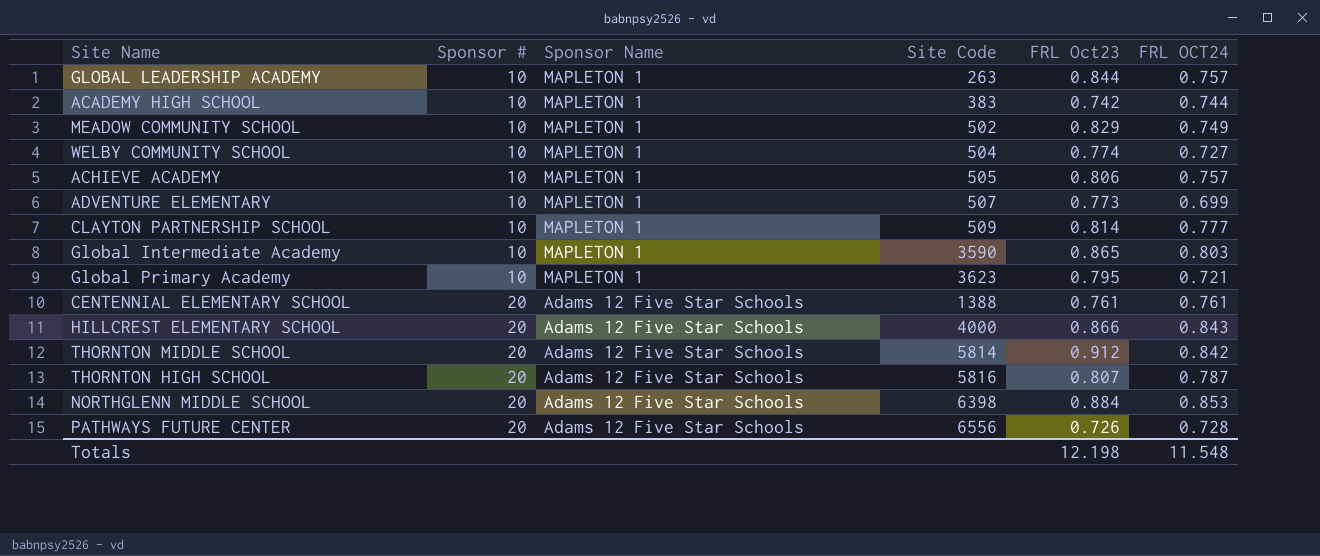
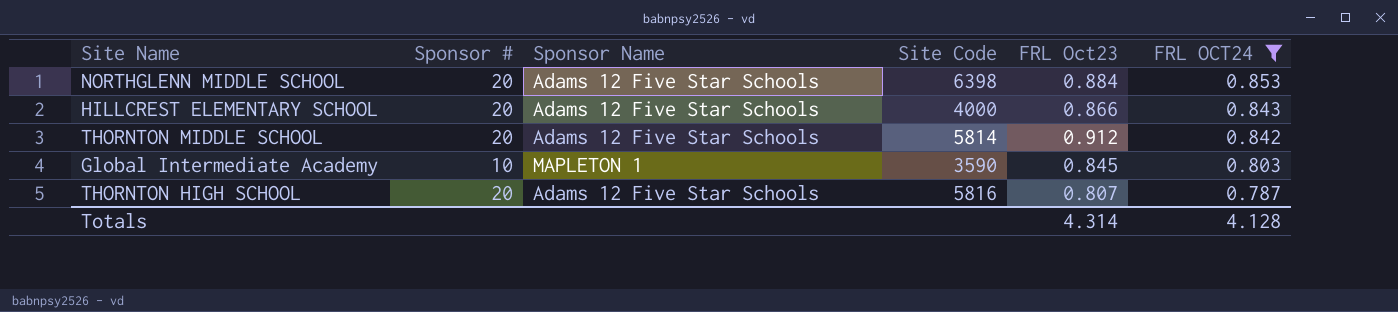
filter: none -> FRL OCT24 >= 0.787
row order: Sponsor # ascending -> FRL OCT24 descending
Global Intermediate Academy | FRL Oct23: 0.865 -> 0.845
Totals | FRL Oct23: 12.198 -> 4.314
Totals | FRL OCT24: 11.548 -> 4.128

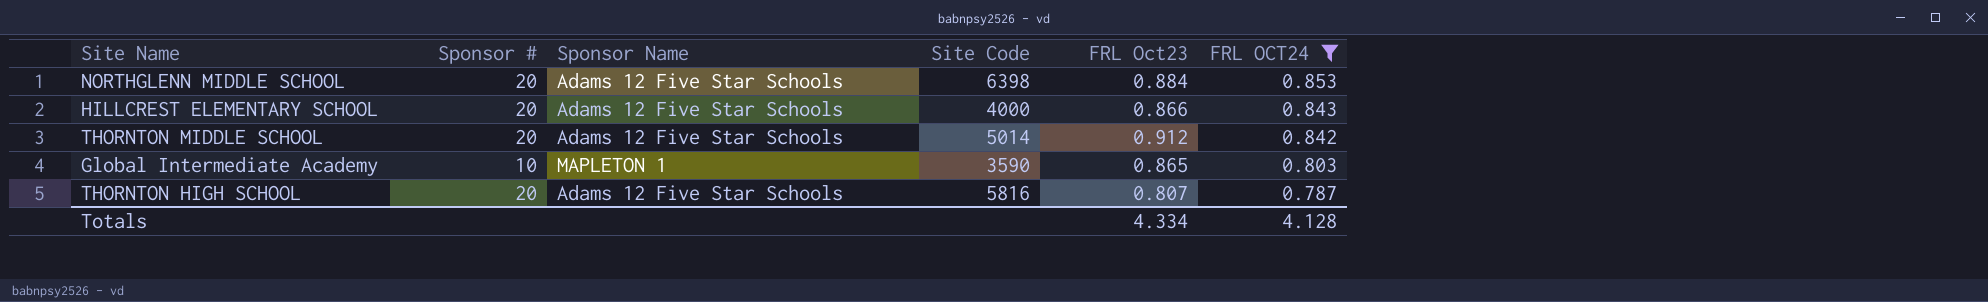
THORNTON MIDDLE SCHOOL | Site Code: 5814 -> 5014
Global Intermediate Academy | FRL Oct23: 0.845 -> 0.865
Totals | FRL Oct23: 4.314 -> 4.334

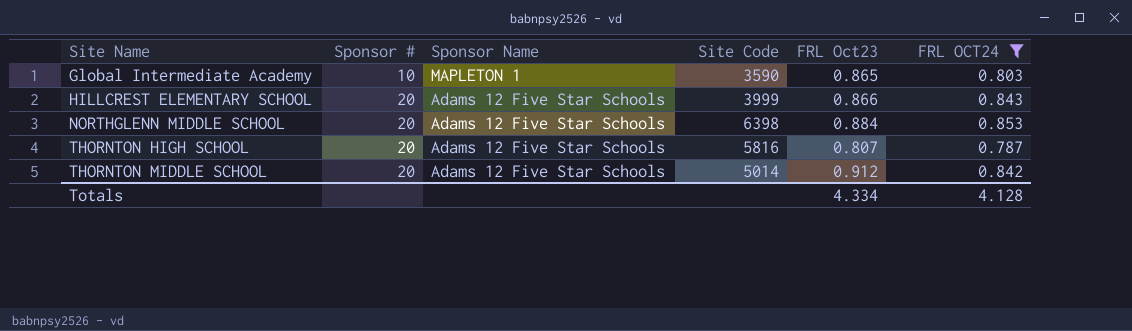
row order: FRL OCT24 descending -> Site Name ascending
HILLCREST ELEMENTARY SCHOOL | Site Code: 4000 -> 3999

